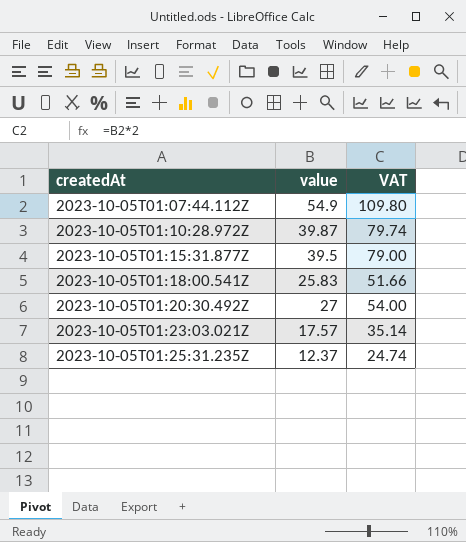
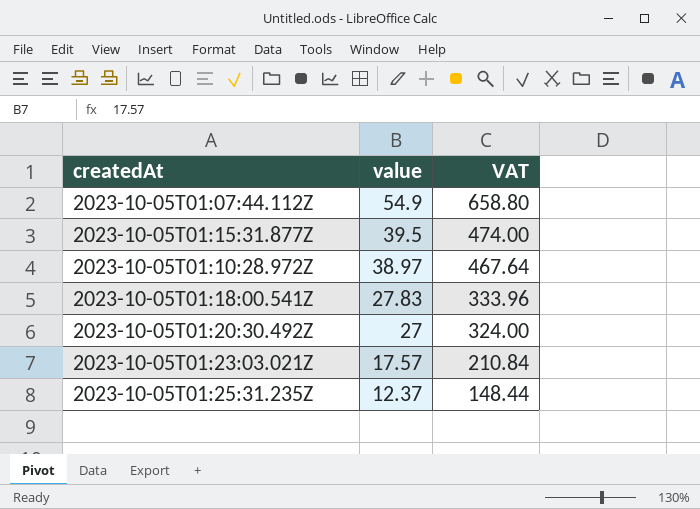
row order: createdAt ascending -> value descending
column VAT | formula: [value] * 2 -> [value] * 12
2023-10-05T01:10:28.972Z | value: 39.87 -> 38.97
2023-10-05T01:18:00.541Z | value: 25.83 -> 27.83

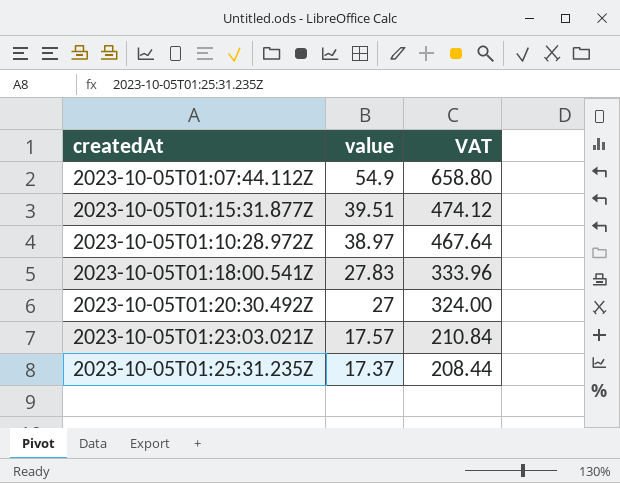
2023-10-05T01:15:31.877Z | value: 39.5 -> 39.51
2023-10-05T01:15:31.877Z | VAT: 474.00 -> 474.12
2023-10-05T01:25:31.235Z | value: 12.37 -> 17.37
2023-10-05T01:25:31.235Z | VAT: 148.44 -> 208.44

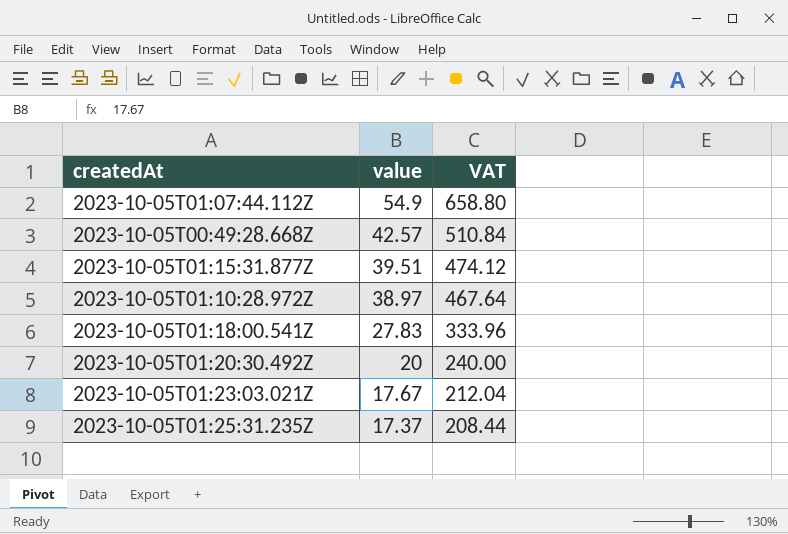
row 2023-10-05T00:49:28.668Z: none -> 42.57 | 510.84
2023-10-05T01:20:30.492Z | value: 27 -> 20
2023-10-05T01:20:30.492Z | VAT: 324.00 -> 240.00
2023-10-05T01:23:03.021Z | value: 17.57 -> 17.67
2023-10-05T01:23:03.021Z | VAT: 210.84 -> 212.04

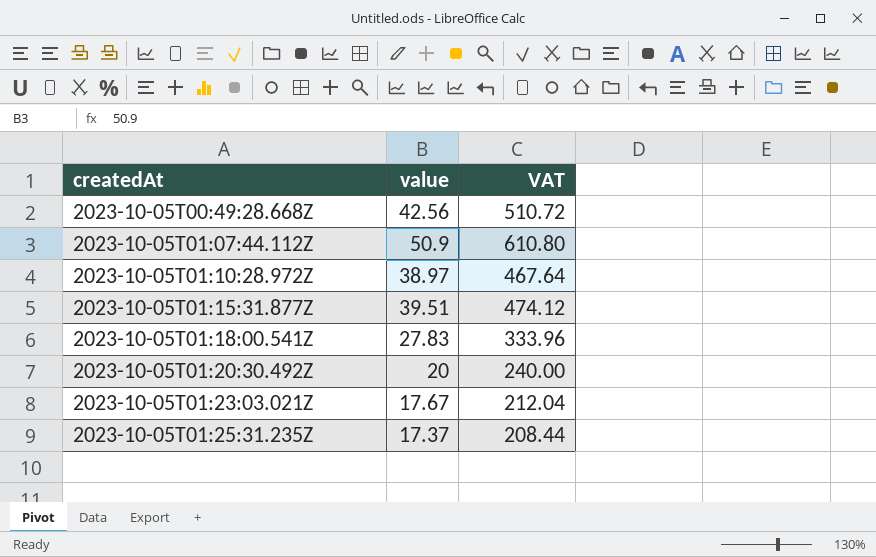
row order: value descending -> createdAt ascending
2023-10-05T00:49:28.668Z | value: 42.57 -> 42.56
2023-10-05T00:49:28.668Z | VAT: 510.84 -> 510.72
2023-10-05T01:07:44.112Z | value: 54.9 -> 50.9
2023-10-05T01:07:44.112Z | VAT: 658.80 -> 610.80

